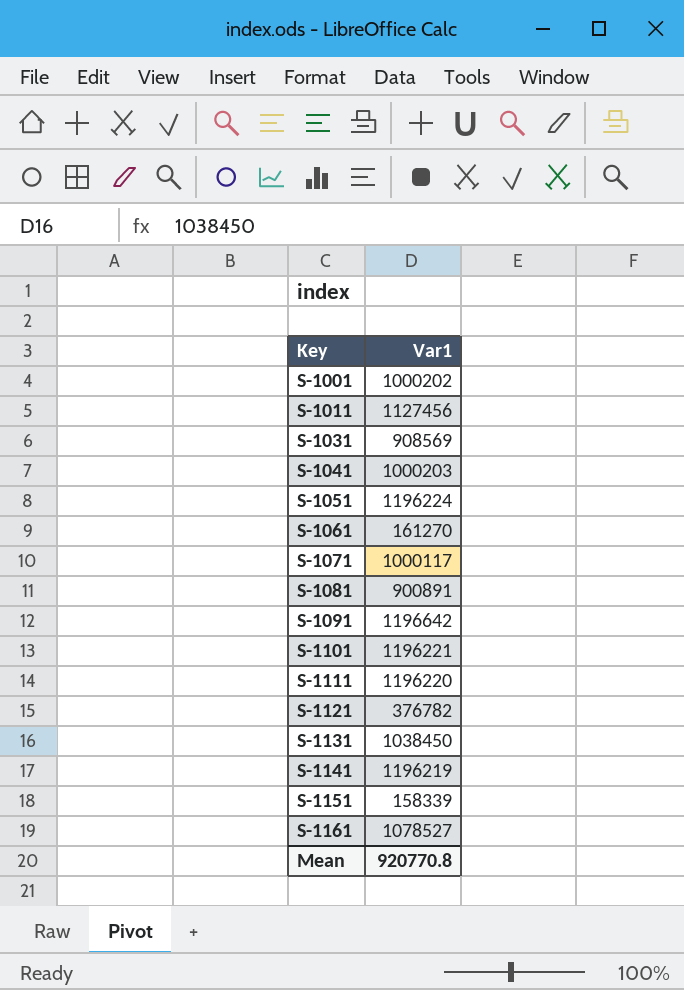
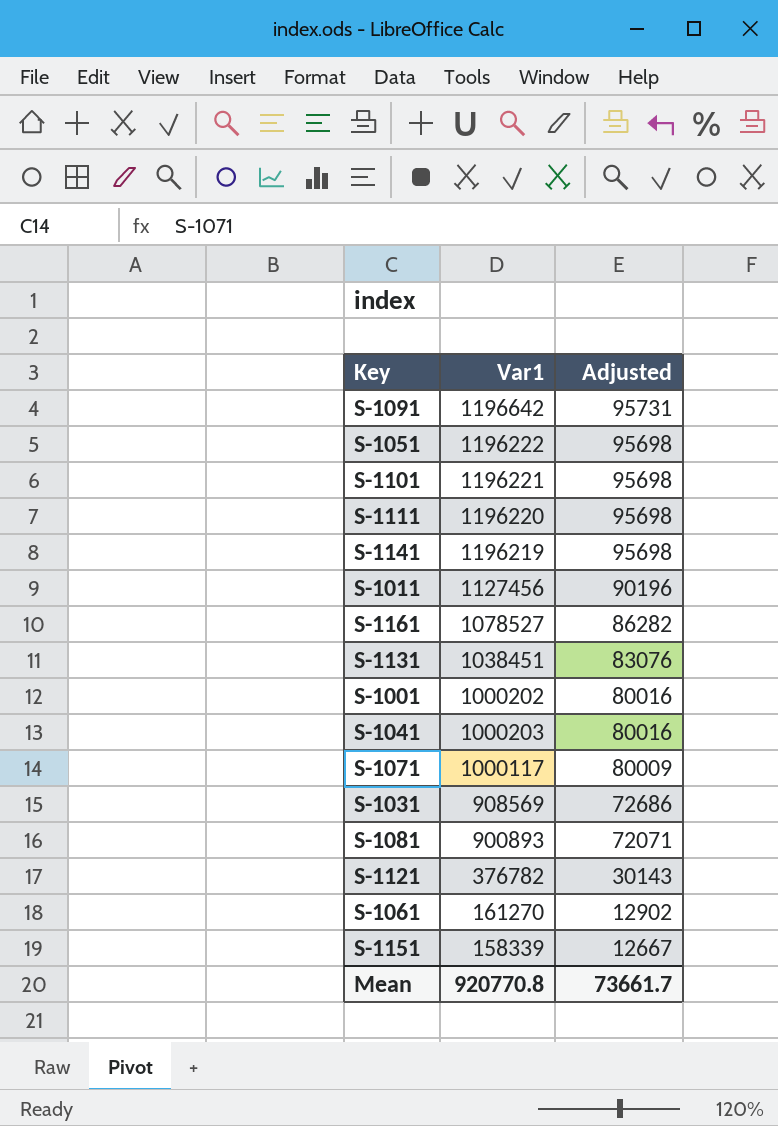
row order: Key ascending -> Adjusted descending
column Adjusted | formula: none -> [Var1] * 0.08
S-1051 | Var1: 1196224 -> 1196222
S-1131 | Var1: 1038450 -> 1038451
S-1081 | Var1: 900891 -> 900893

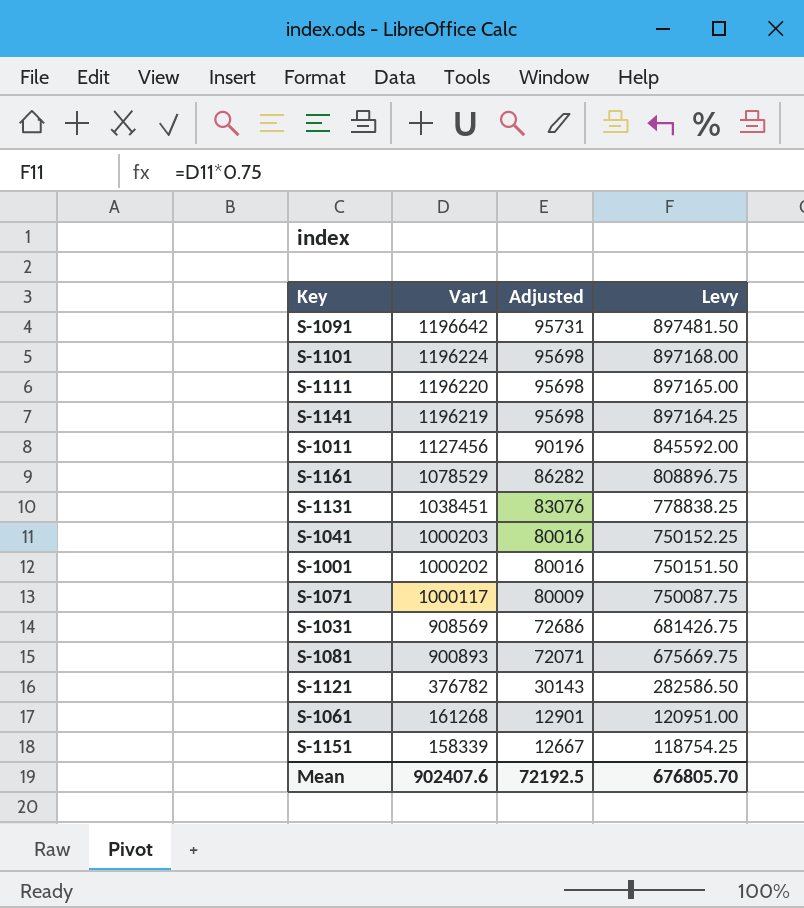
row order: Adjusted descending -> Var1 descending
column Levy | formula: none -> [Var1] * 0.75
row S-1051: 1196222 | 95698 -> none
S-1101 | Var1: 1196221 -> 1196224
S-1161 | Var1: 1078527 -> 1078529
S-1061 | Var1: 161270 -> 161268
S-1061 | Adjusted: 12902 -> 12901
Mean | Var1: 920770.8 -> 902407.6
Mean | Adjusted: 73661.7 -> 72192.5

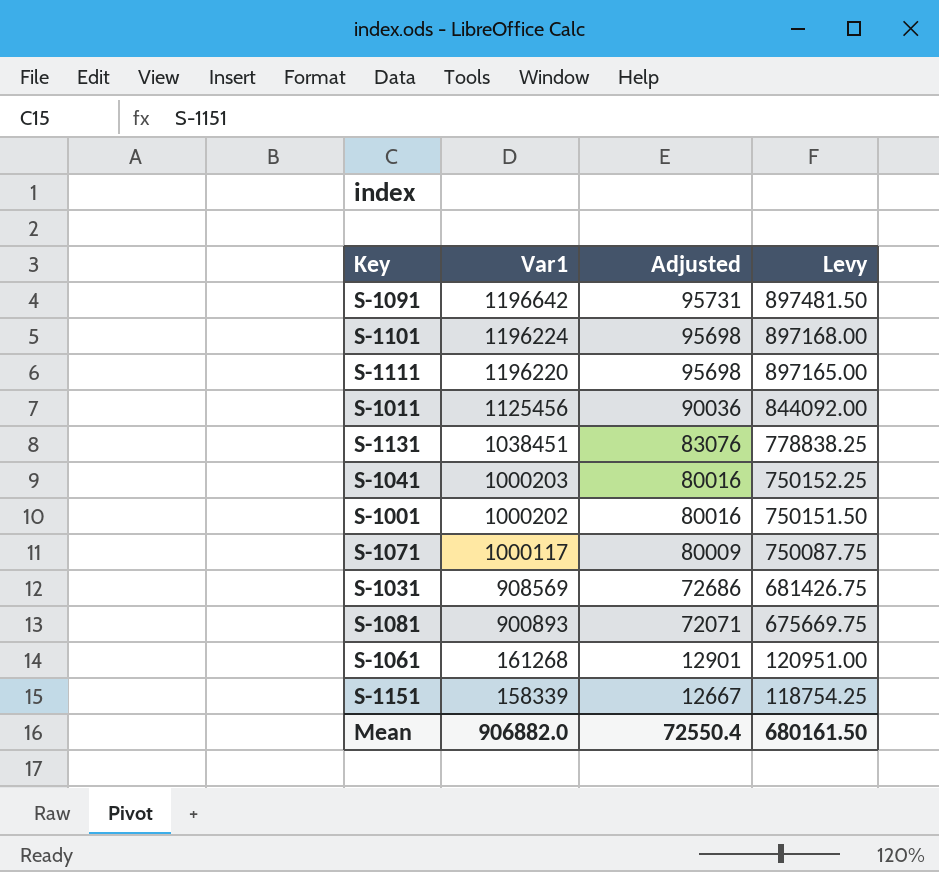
row S-1141: 1196219 | 95698 | 897164.25 -> none
row S-1161: 1078529 | 86282 | 808896.75 -> none
row S-1121: 376782 | 30143 | 282586.50 -> none
S-1011 | Var1: 1127456 -> 1125456
S-1011 | Adjusted: 90196 -> 90036
S-1011 | Levy: 845592.00 -> 844092.00
Mean | Var1: 902407.6 -> 906882.0
Mean | Adjusted: 72192.5 -> 72550.4
Mean | Levy: 676805.70 -> 680161.50

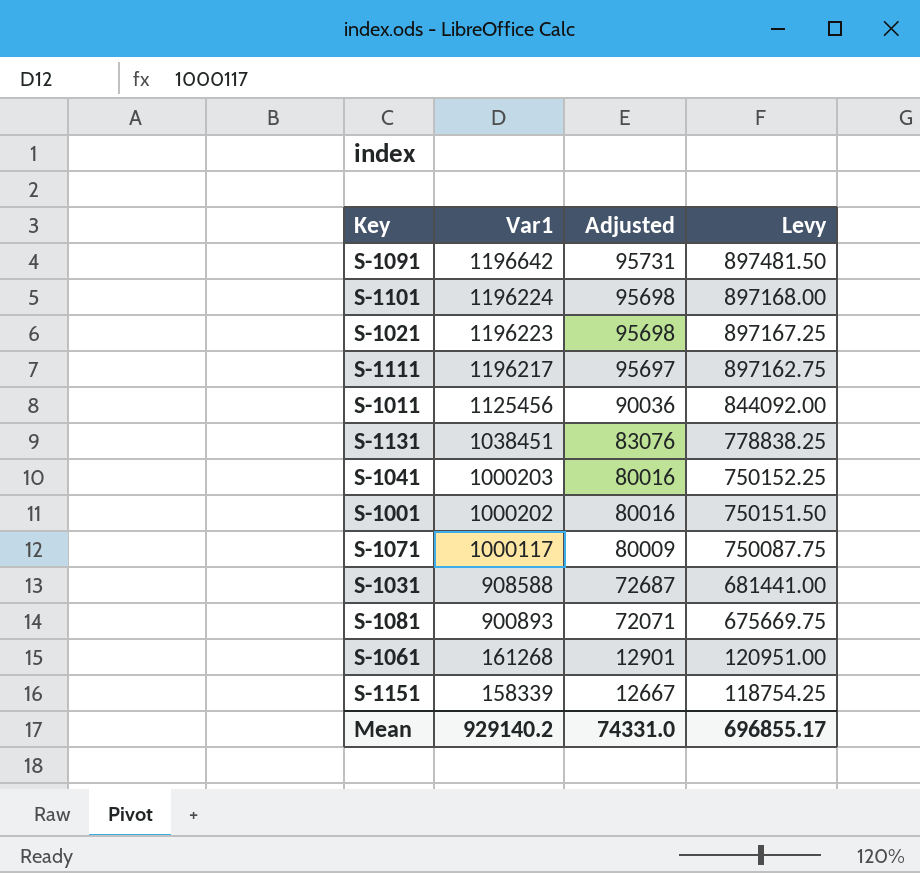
row S-1021: none -> 1196223 | 95698 | 897167.25
S-1111 | Var1: 1196220 -> 1196217
S-1111 | Adjusted: 95698 -> 95697
S-1111 | Levy: 897165.00 -> 897162.75
S-1031 | Var1: 908569 -> 908588
S-1031 | Adjusted: 72686 -> 72687
S-1031 | Levy: 681426.75 -> 681441.00
Mean | Var1: 906882.0 -> 929140.2
Mean | Adjusted: 72550.4 -> 74331.0
Mean | Levy: 680161.50 -> 696855.17

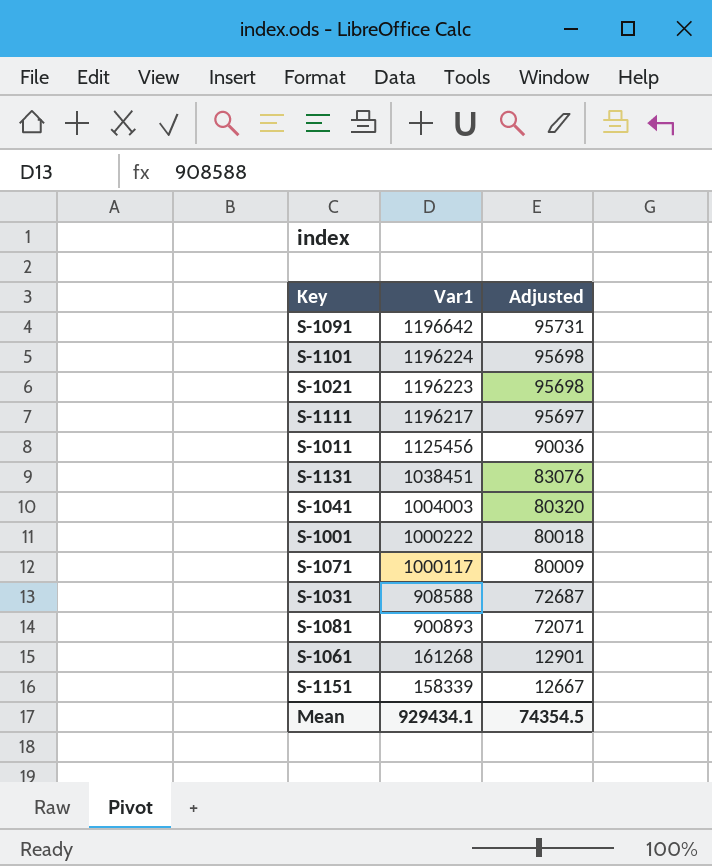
column Levy | formula: [Var1] * 0.75 -> none
S-1041 | Var1: 1000203 -> 1004003
S-1041 | Adjusted: 80016 -> 80320
S-1001 | Var1: 1000202 -> 1000222
S-1001 | Adjusted: 80016 -> 80018
Mean | Var1: 929140.2 -> 929434.1
Mean | Adjusted: 74331.0 -> 74354.5

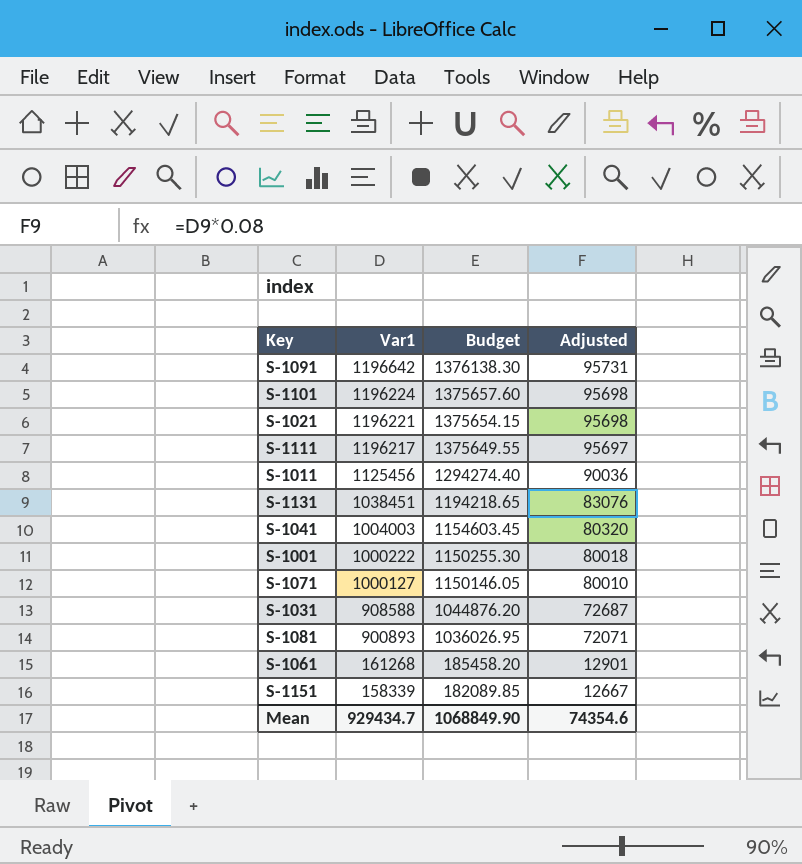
column Budget | formula: none -> [Var1] * 1.15
S-1021 | Var1: 1196223 -> 1196221
S-1071 | Var1: 1000117 -> 1000127
S-1071 | Adjusted: 80009 -> 80010
Mean | Var1: 929434.1 -> 929434.7
Mean | Adjusted: 74354.5 -> 74354.6

